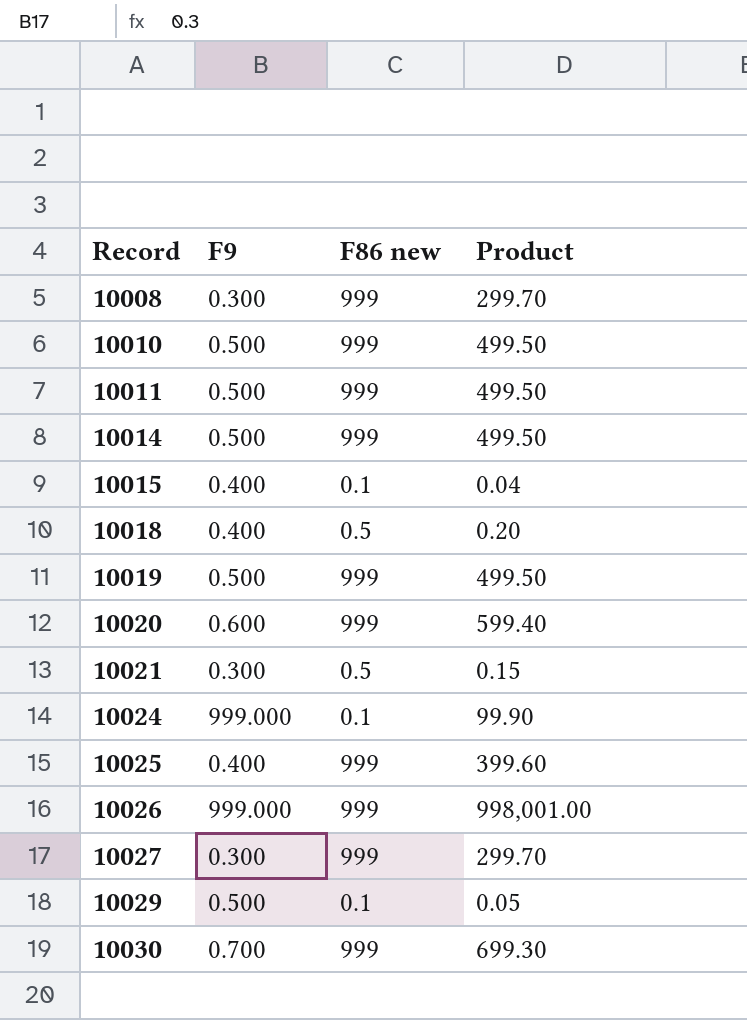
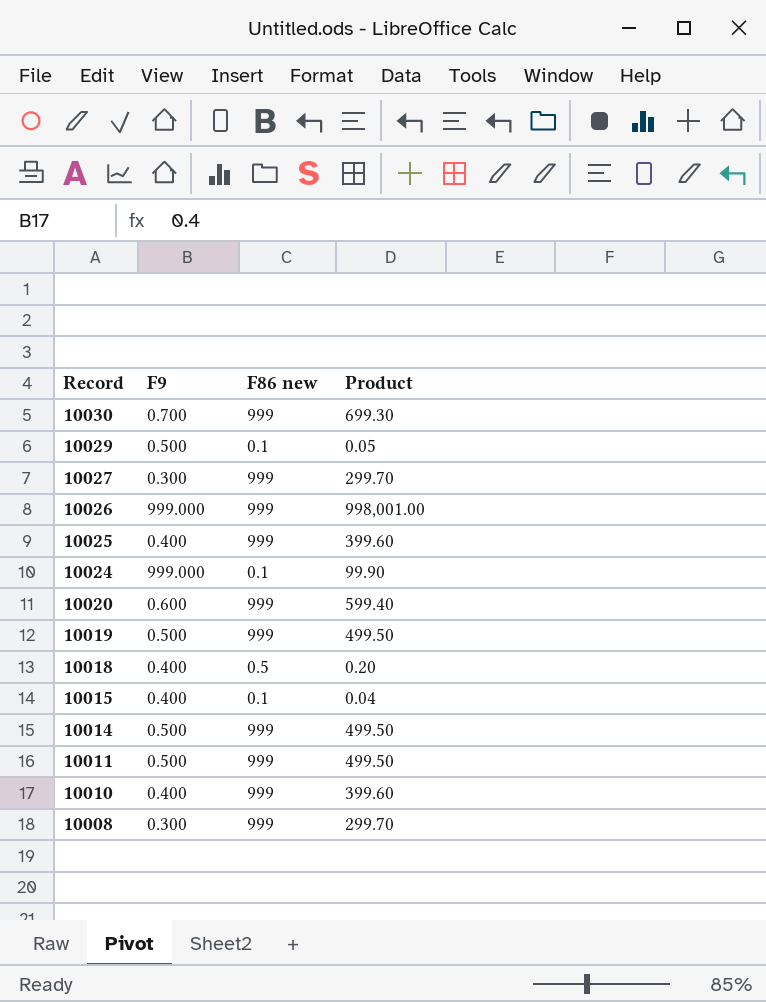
row order: Record ascending -> Record descending
row 10021: 0.300 | 0.5 | 0.15 -> none
10010 | F9: 0.500 -> 0.400
10010 | Product: 499.50 -> 399.60

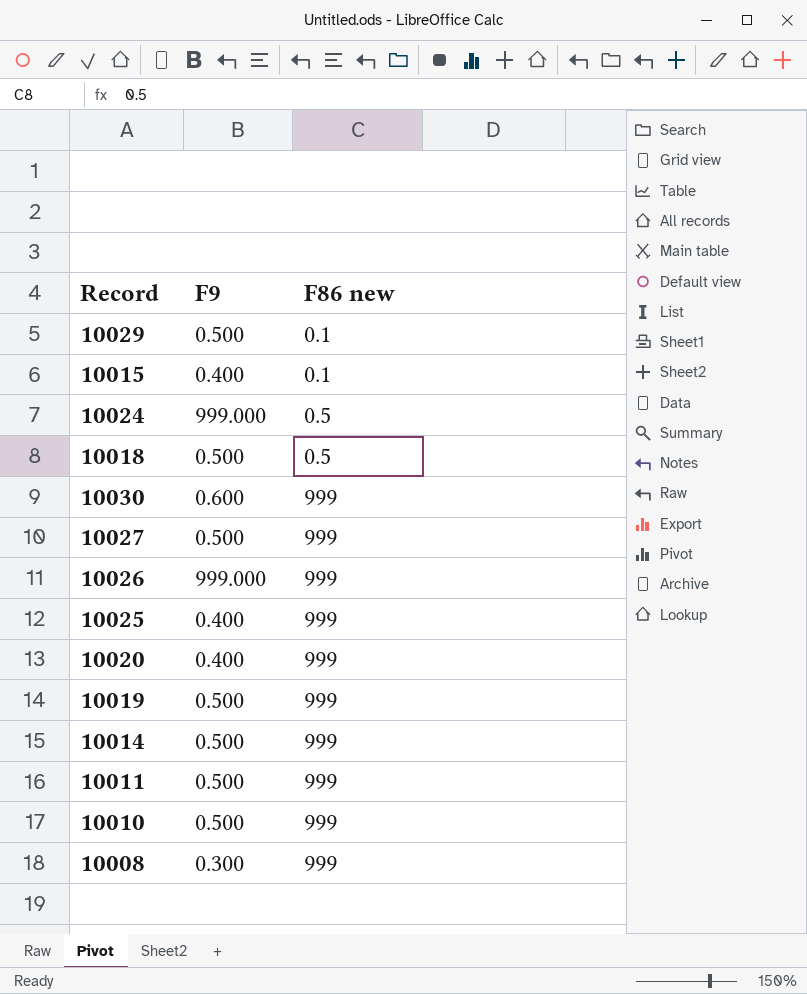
row order: Record descending -> F86 new ascending
column Product | formula: [F9] * [F86 new] -> none
10024 | F86 new: 0.1 -> 0.5
10018 | F9: 0.400 -> 0.500
10030 | F9: 0.700 -> 0.600
10027 | F9: 0.300 -> 0.500
10020 | F9: 0.600 -> 0.400
10010 | F9: 0.400 -> 0.500

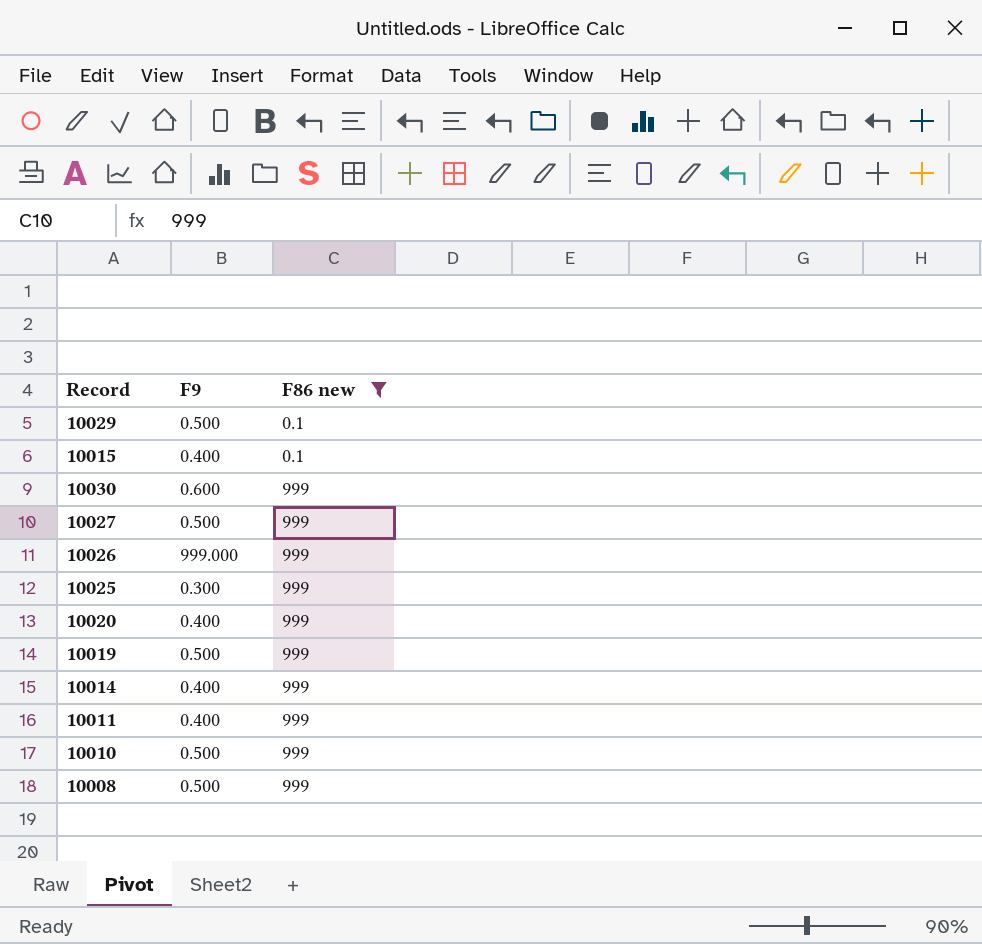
filter: none -> F86 new != 0.5
10025 | F9: 0.400 -> 0.300
10014 | F9: 0.500 -> 0.400
10011 | F9: 0.500 -> 0.400
10008 | F9: 0.300 -> 0.500

